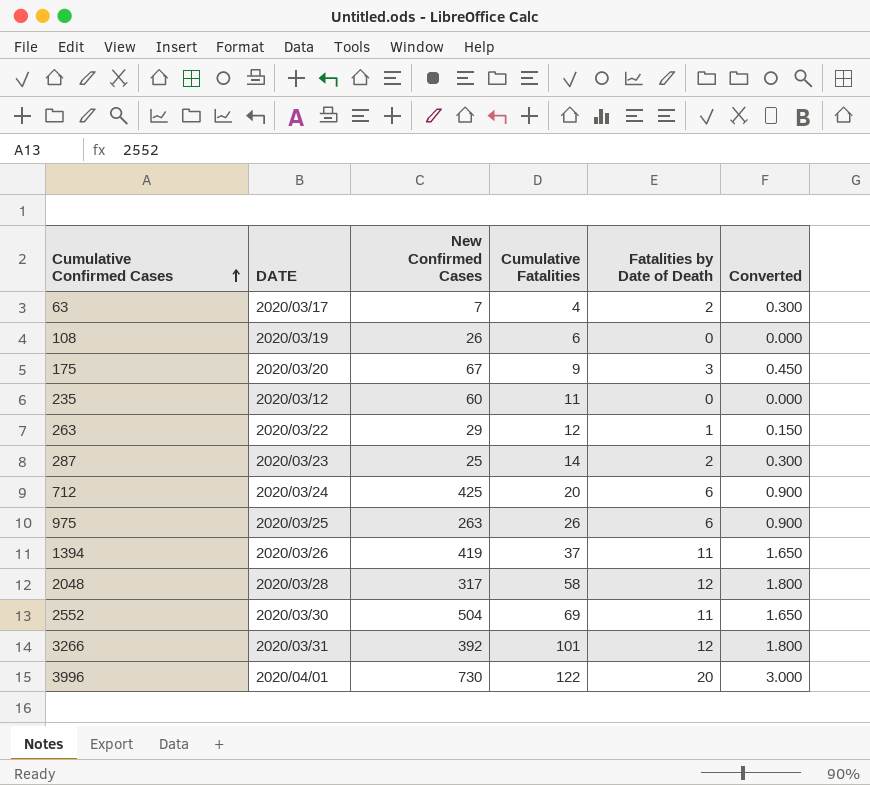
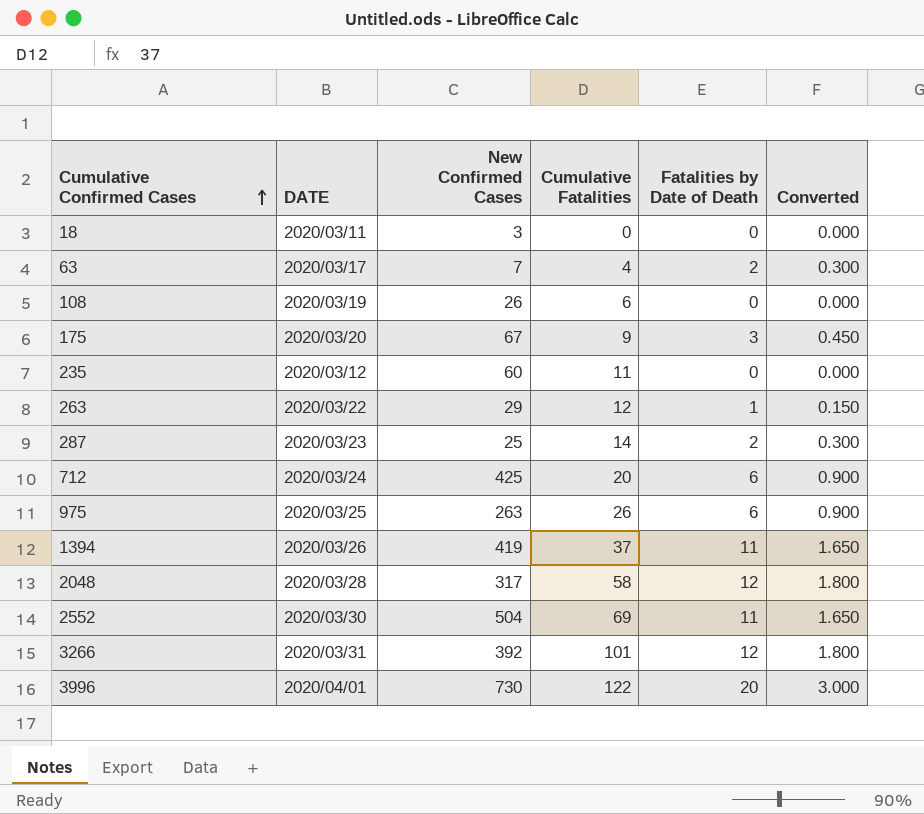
row 18: none -> 2020/03/11 | 3 | 0 | 0 | 0.000

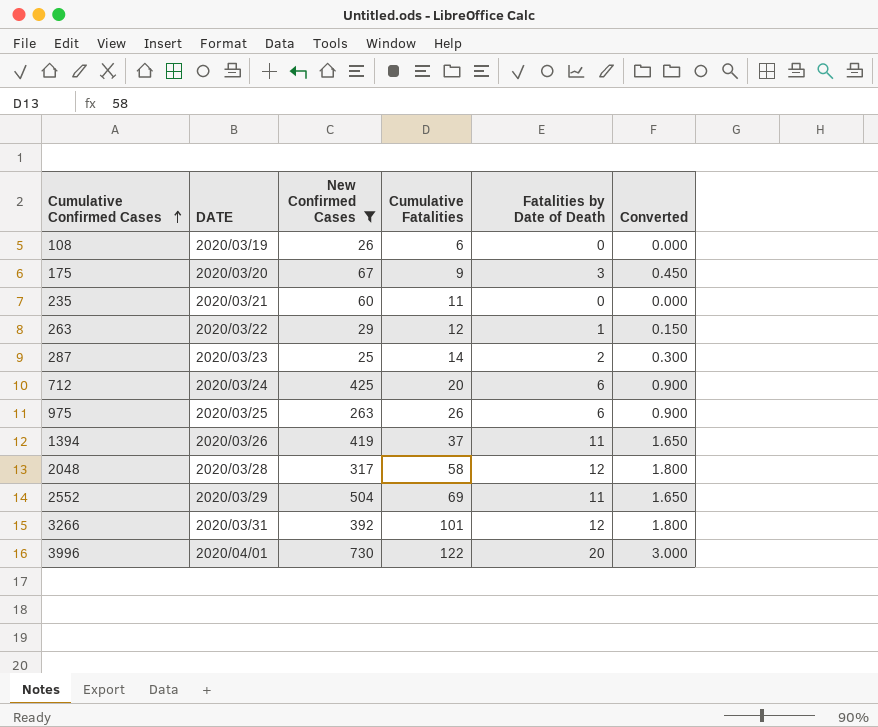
filter: none -> New Confirmed Cases >= 25
235 | DATE: 2020/03/12 -> 2020/03/21
2552 | DATE: 2020/03/30 -> 2020/03/29

